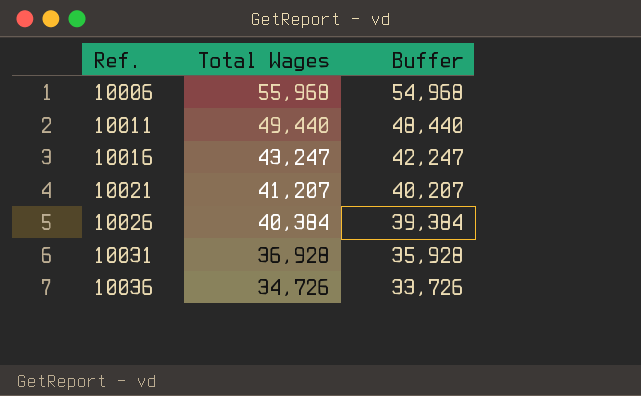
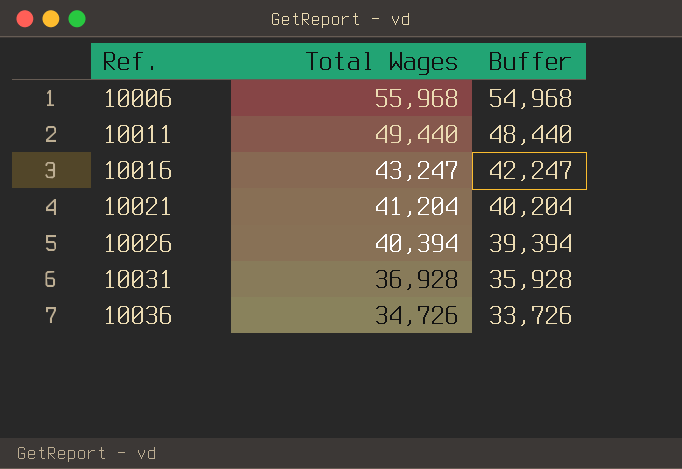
10021 | Total Wages: 41,207 -> 41,204
10021 | Buffer: 40,207 -> 40,204
10026 | Total Wages: 40,384 -> 40,394
10026 | Buffer: 39,384 -> 39,394

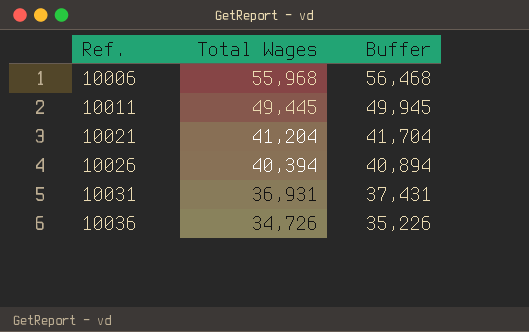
column Buffer | formula: [Total Wages] - 1000 -> [Total Wages] + 500
row 10016: 43,247 | 42,247 -> none
10011 | Total Wages: 49,440 -> 49,445
10031 | Total Wages: 36,928 -> 36,931

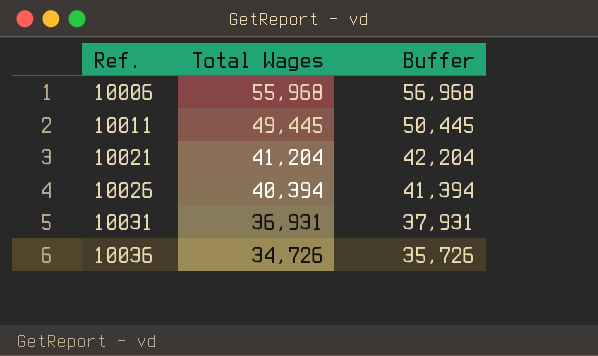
column Buffer | formula: [Total Wages] + 500 -> [Total Wages] + 1000

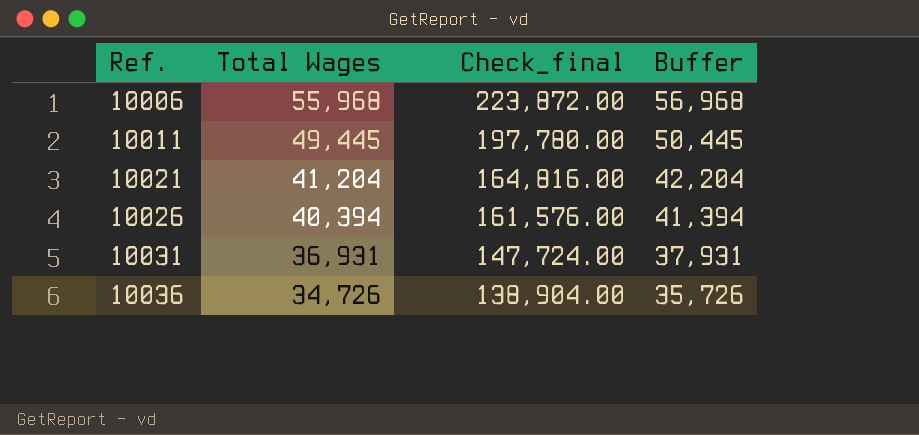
column Check_final | formula: none -> [Total Wages] * 4

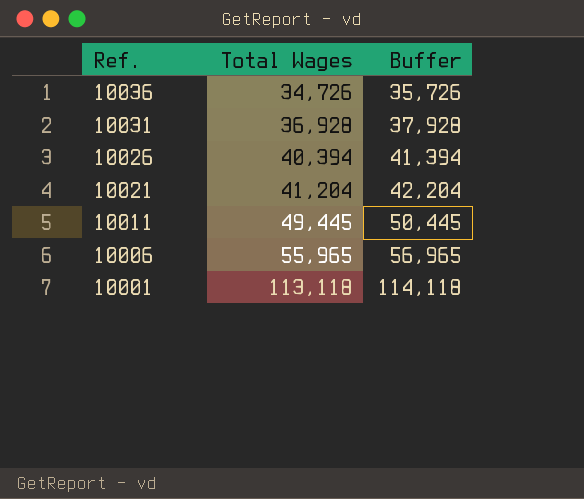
row order: Ref. ascending -> Ref. descending
column Check_final | formula: [Total Wages] * 4 -> none
10031 | Total Wages: 36,931 -> 36,928
10031 | Buffer: 37,931 -> 37,928
10006 | Total Wages: 55,968 -> 55,965
10006 | Buffer: 56,968 -> 56,965
row 10001: none -> 113,118 | 114,118

